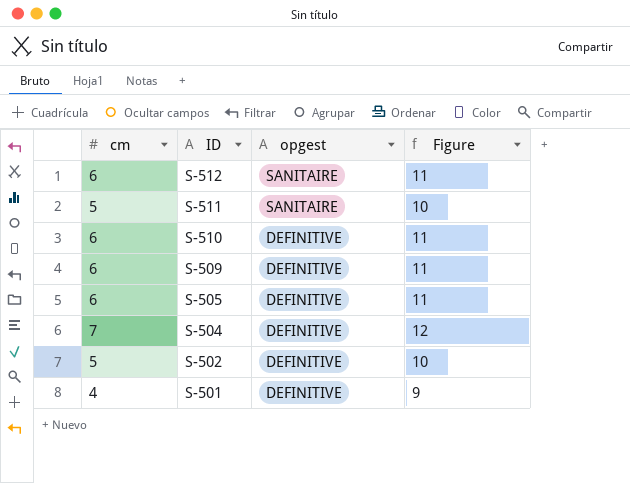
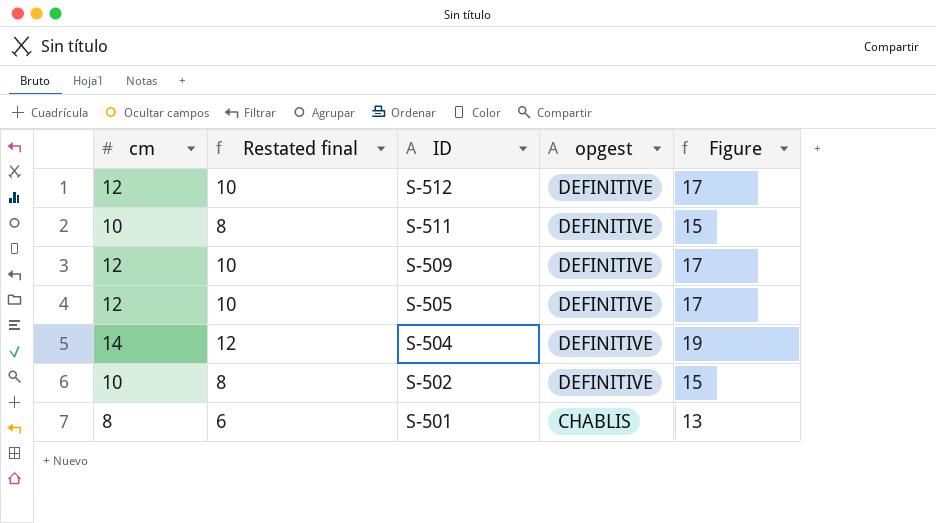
column Restated final | formula: none -> [cm] - 2
row S-510: 6 | DEFINITIVE | 11 -> none
S-512 | cm: 6 -> 12
S-512 | opgest: SANITAIRE -> DEFINITIVE
S-512 | Figure: 11 -> 17
S-511 | cm: 5 -> 10
S-511 | opgest: SANITAIRE -> DEFINITIVE
S-511 | Figure: 10 -> 15
S-509 | cm: 6 -> 12
S-509 | Figure: 11 -> 17
S-505 | cm: 6 -> 12
S-505 | Figure: 11 -> 17
S-504 | cm: 7 -> 14
S-504 | Figure: 12 -> 19
S-502 | cm: 5 -> 10
S-502 | Figure: 10 -> 15
S-501 | cm: 4 -> 8
S-501 | opgest: DEFINITIVE -> CHABLIS
S-501 | Figure: 9 -> 13

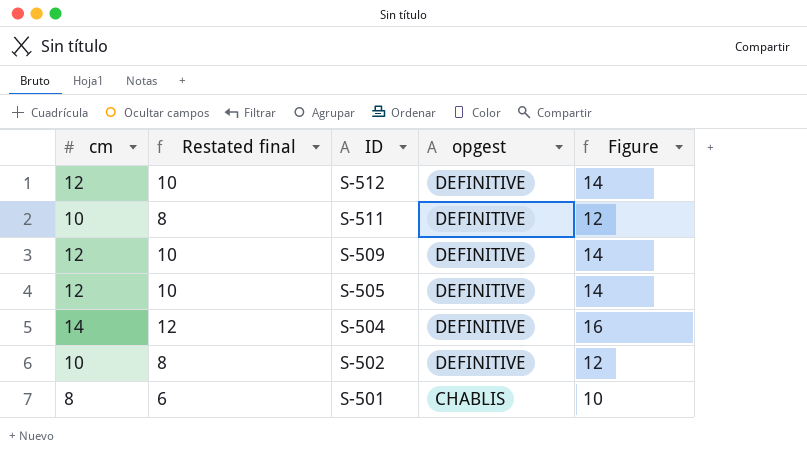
column Figure | formula: [cm] + 5 -> [cm] + 2

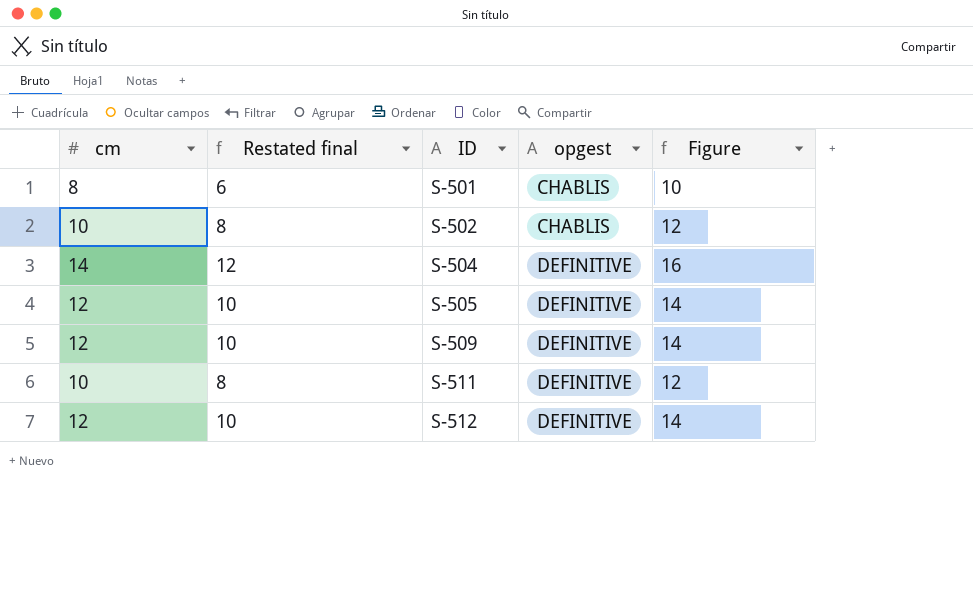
row order: ID descending -> ID ascending
S-502 | opgest: DEFINITIVE -> CHABLIS

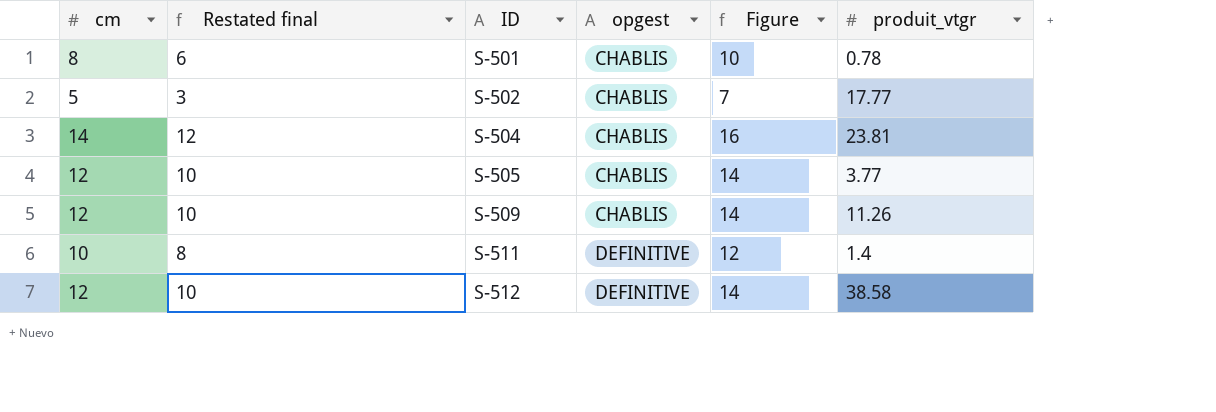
column produit_vtgr | position: none -> 6
S-502 | cm: 10 -> 5
S-502 | Restated final: 8 -> 3
S-502 | Figure: 12 -> 7
S-504 | opgest: DEFINITIVE -> CHABLIS
S-505 | opgest: DEFINITIVE -> CHABLIS
S-509 | opgest: DEFINITIVE -> CHABLIS

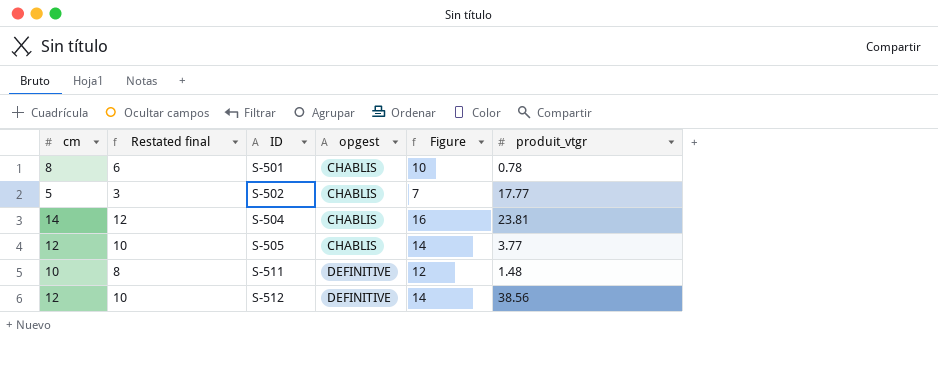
row S-509: 12 | 10 | CHABLIS | 14 | 11.26 -> none
S-511 | produit_vtgr: 1.4 -> 1.48
S-512 | produit_vtgr: 38.58 -> 38.56

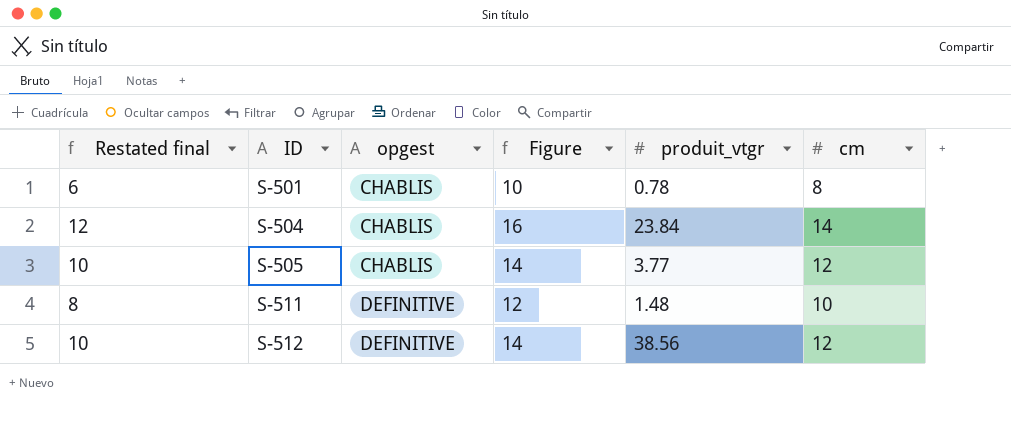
column cm | position: 1 -> 6
row S-502: 5 | 3 | CHABLIS | 7 | 17.77 -> none
S-504 | produit_vtgr: 23.81 -> 23.84

